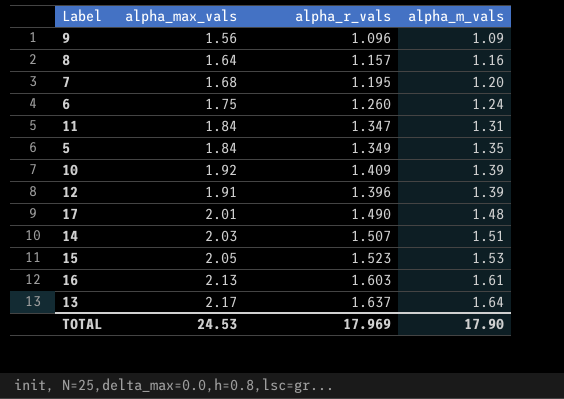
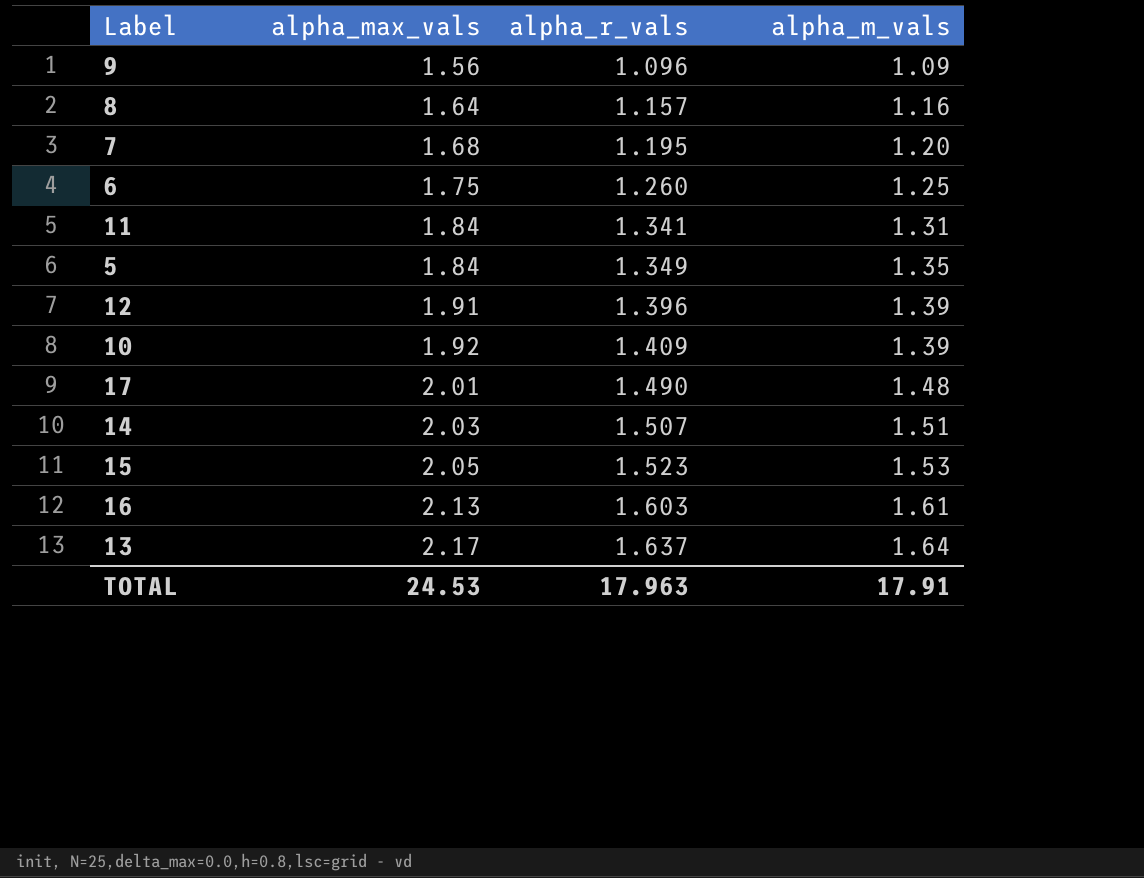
row order: alpha_m_vals ascending -> alpha_max_vals ascending
6 | alpha_m_vals: 1.24 -> 1.25
11 | alpha_r_vals: 1.347 -> 1.341
TOTAL | alpha_r_vals: 17.969 -> 17.963
TOTAL | alpha_m_vals: 17.90 -> 17.91

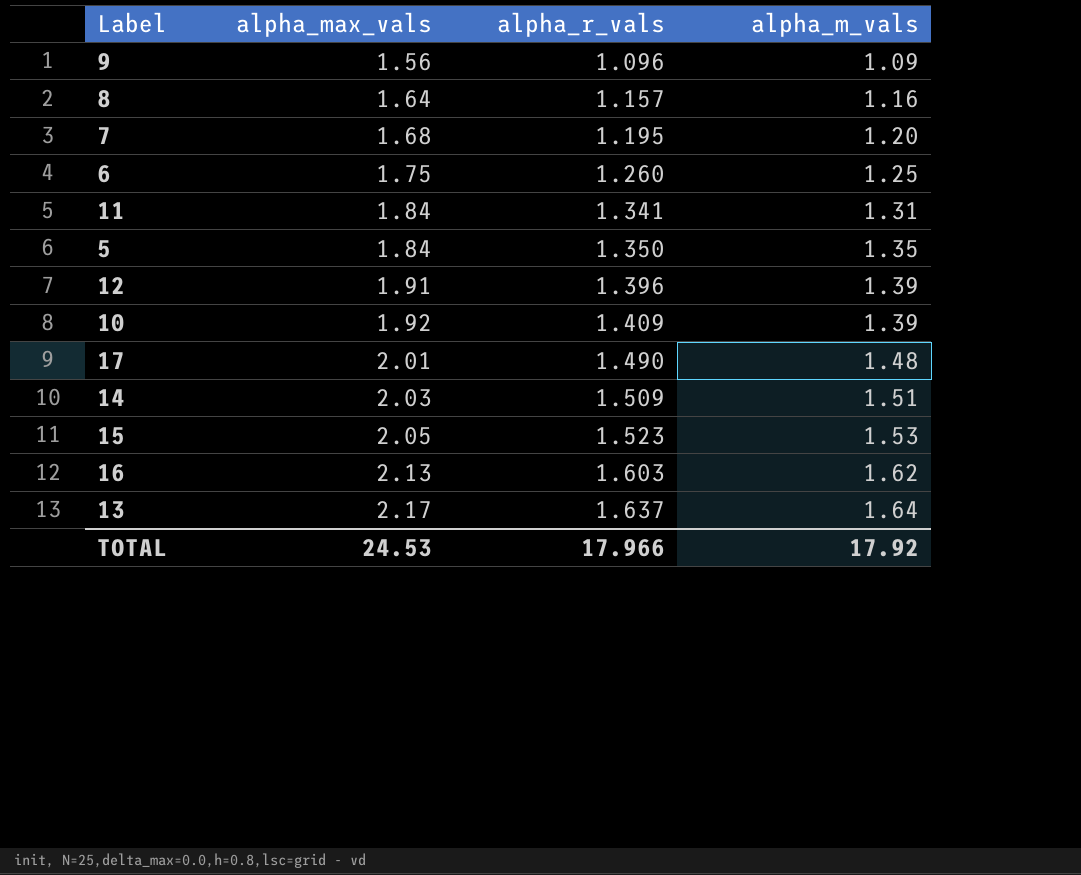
5 | alpha_r_vals: 1.349 -> 1.350
14 | alpha_r_vals: 1.507 -> 1.509
16 | alpha_m_vals: 1.61 -> 1.62
TOTAL | alpha_r_vals: 17.963 -> 17.966
TOTAL | alpha_m_vals: 17.91 -> 17.92

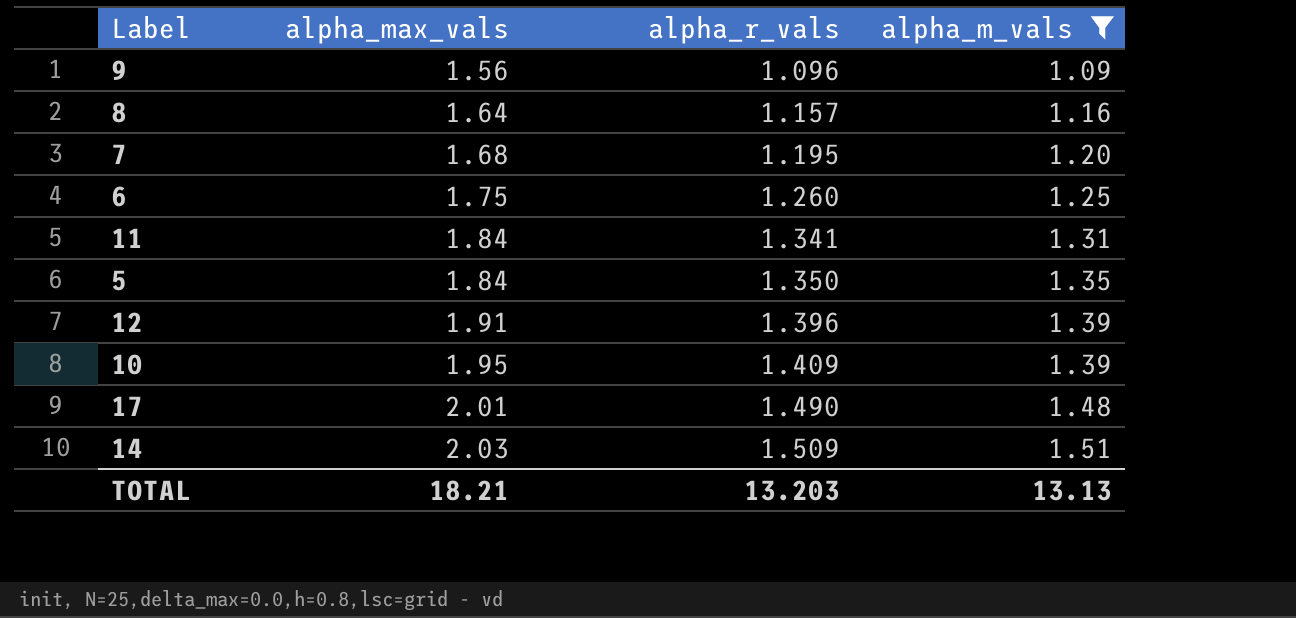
filter: none -> alpha_m_vals <= 1.51
10 | alpha_max_vals: 1.92 -> 1.95
TOTAL | alpha_max_vals: 24.53 -> 18.21
TOTAL | alpha_r_vals: 17.966 -> 13.203
TOTAL | alpha_m_vals: 17.92 -> 13.13

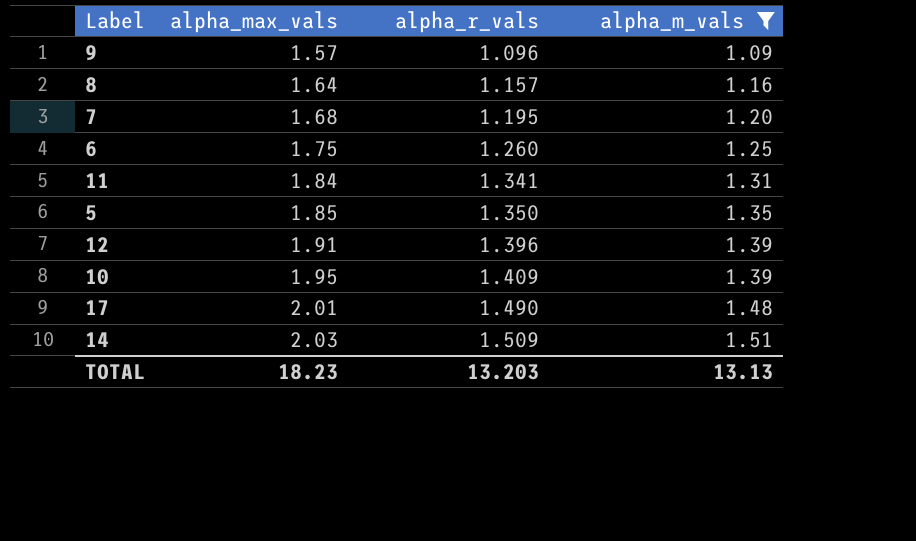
9 | alpha_max_vals: 1.56 -> 1.57
5 | alpha_max_vals: 1.84 -> 1.85
TOTAL | alpha_max_vals: 18.21 -> 18.23

